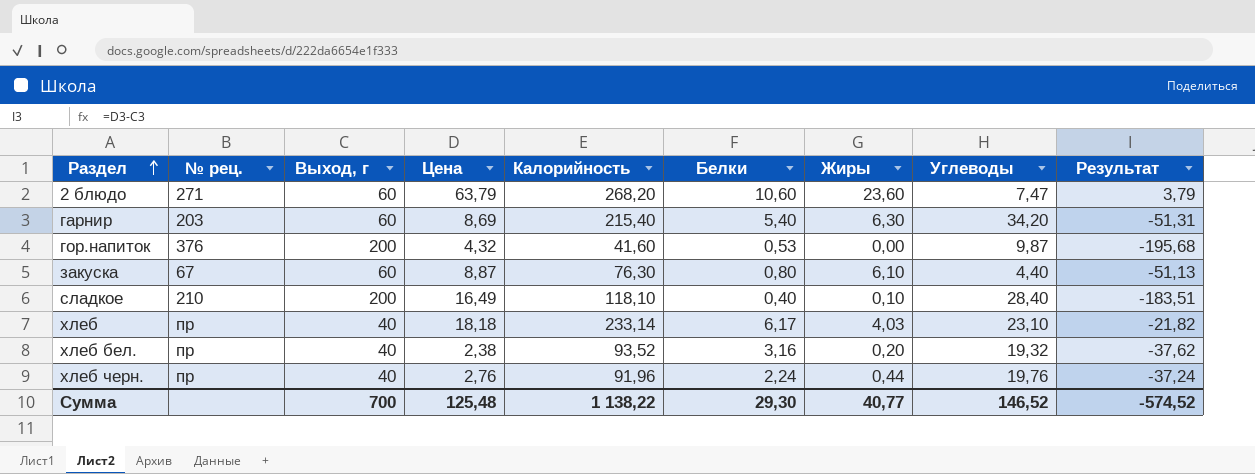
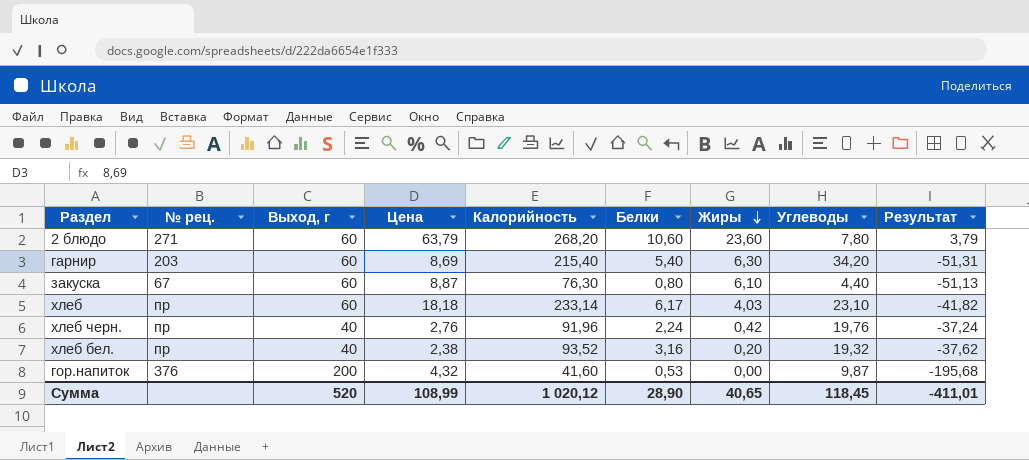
row order: Раздел ascending -> Жиры descending
row сладкое: 210 | 200 | 16,49 | 118,10 | 0,40 | 0,10 | 28,40 | -183,51 -> none
2 блюдо | Углеводы: 7,47 -> 7,80
хлеб | Выход, г: 40 -> 60
хлеб | Результат: -21,82 -> -41,82
хлеб черн. | Жиры: 0,44 -> 0,42
Сумма | Выход, г: 700 -> 520
Сумма | Цена: 125,48 -> 108,99
Сумма | Калорийность: 1 138,22 -> 1 020,12
Сумма | Белки: 29,30 -> 28,90
Сумма | Жиры: 40,77 -> 40,65
Сумма | Углеводы: 146,52 -> 118,45
Сумма | Результат: -574,52 -> -411,01

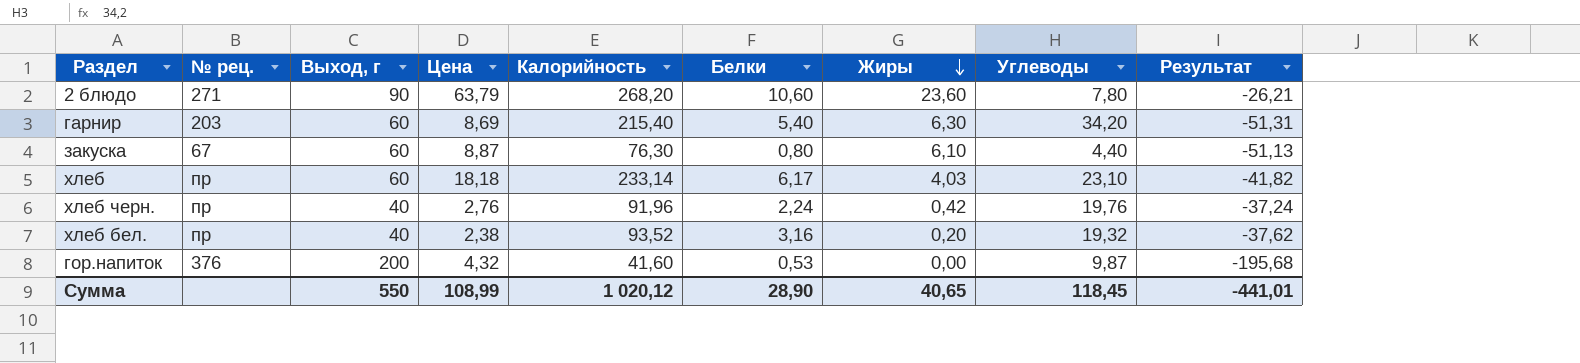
2 блюдо | Выход, г: 60 -> 90
2 блюдо | Результат: 3,79 -> -26,21
Сумма | Выход, г: 520 -> 550
Сумма | Результат: -411,01 -> -441,01

